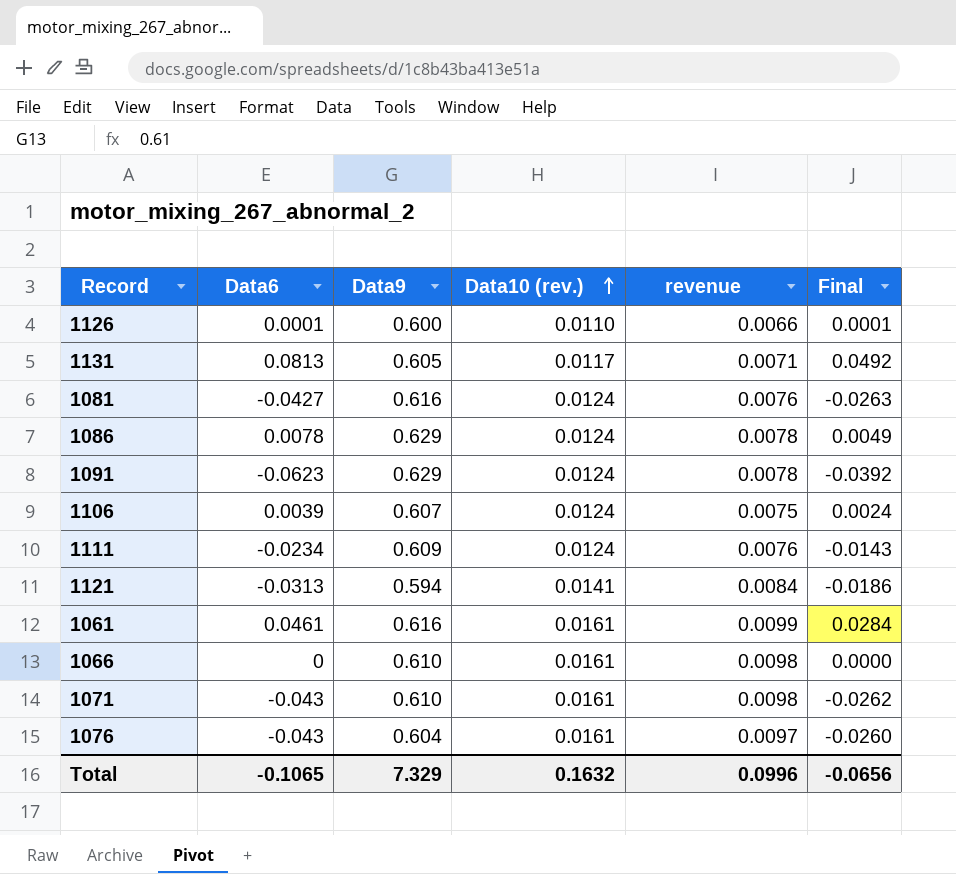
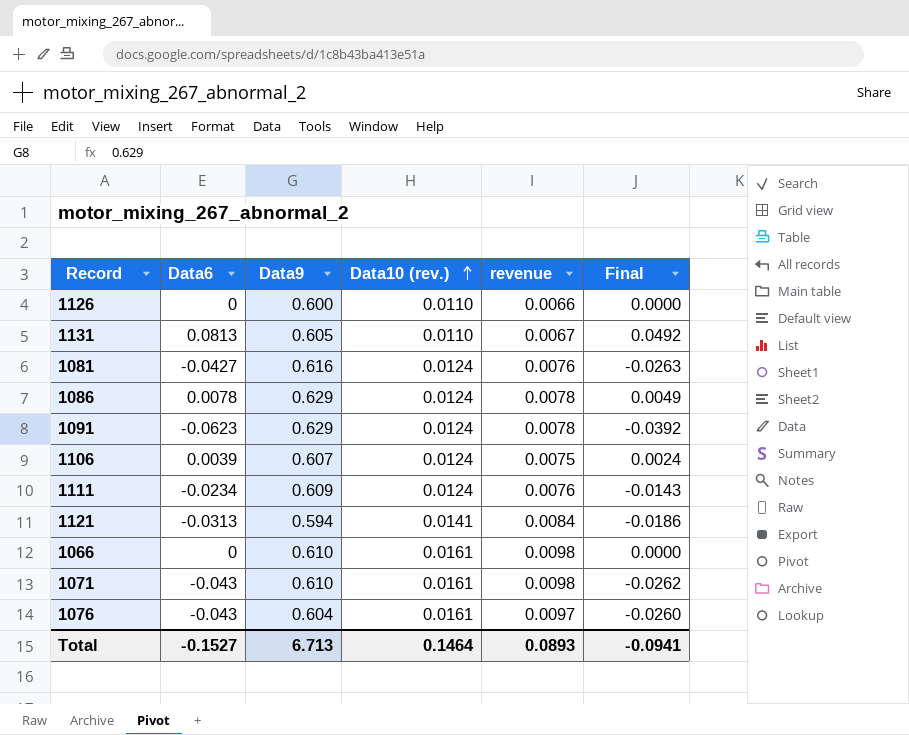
row 1061: 0.0461 | 0.616 | 0.0161 | 0.0099 | 0.0284 -> none
1126 | Data6: 0.0001 -> 0
1126 | Final: 0.0001 -> 0.0000
1131 | Data10 (rev.): 0.0117 -> 0.0110
1131 | revenue: 0.0071 -> 0.0067
Total | Data6: -0.1065 -> -0.1527
Total | Data9: 7.329 -> 6.713
Total | Data10 (rev.): 0.1632 -> 0.1464
Total | revenue: 0.0996 -> 0.0893
Total | Final: -0.0656 -> -0.0941

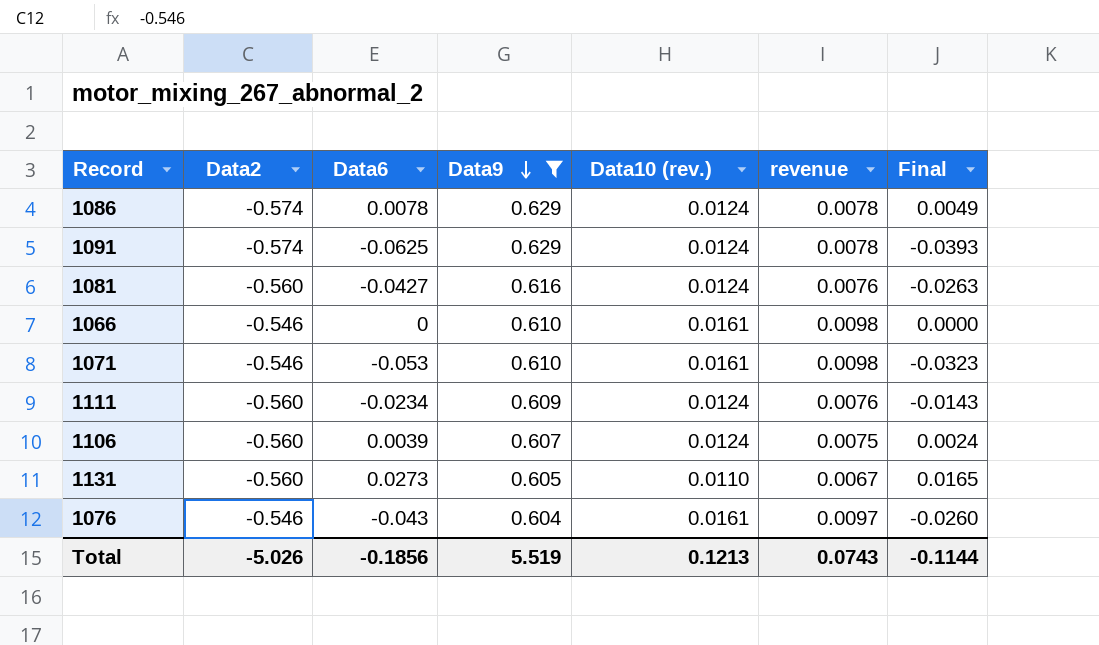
filter: none -> Data9 >= 0.604
row order: Data10 (rev.) ascending -> Data9 descending
column Data2 | position: none -> 2
1091 | Data6: -0.0623 -> -0.0625
1091 | Final: -0.0392 -> -0.0393
1071 | Data6: -0.043 -> -0.053
1071 | Final: -0.0262 -> -0.0323
1131 | Data6: 0.0813 -> 0.0273
1131 | Final: 0.0492 -> 0.0165
Total | Data6: -0.1527 -> -0.1856
Total | Data9: 6.713 -> 5.519
Total | Data10 (rev.): 0.1464 -> 0.1213
Total | revenue: 0.0893 -> 0.0743
Total | Final: -0.0941 -> -0.1144

